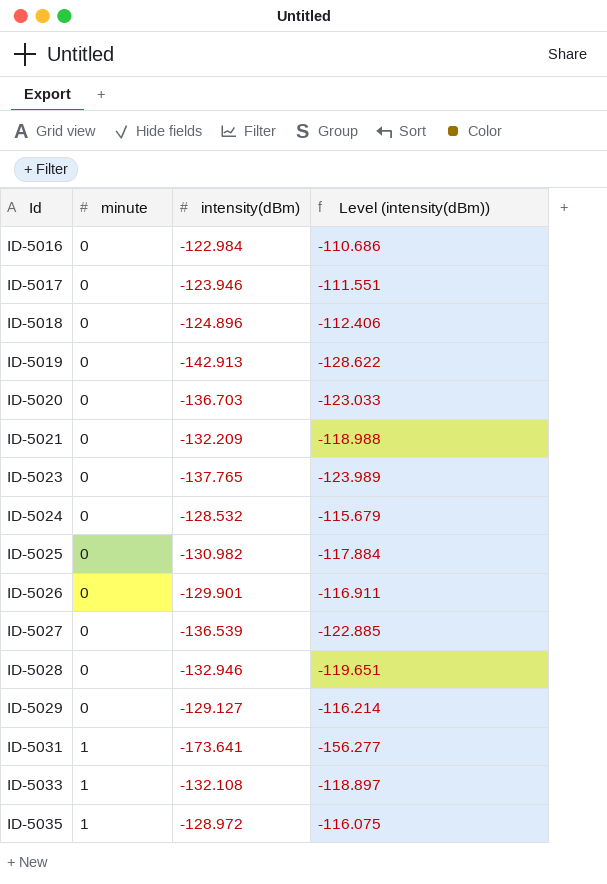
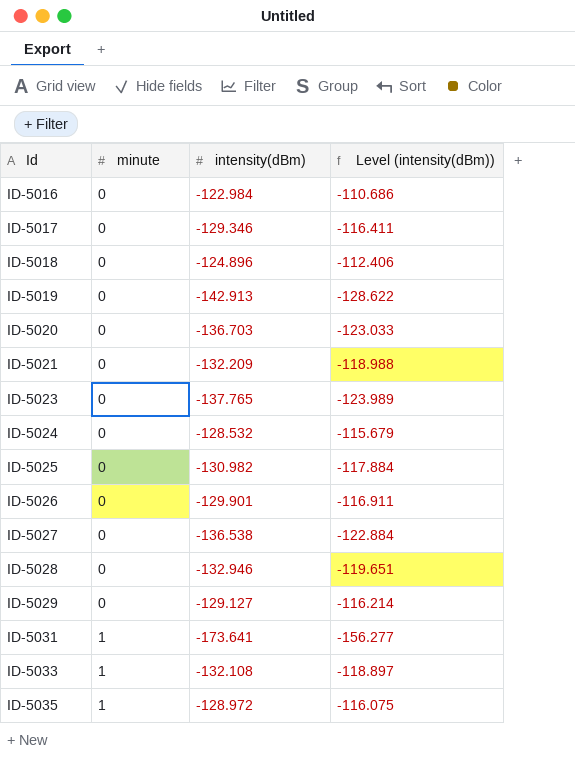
ID-5017 | intensity(dBm): -123.946 -> -129.346
ID-5017 | Level (intensity(dBm)): -111.551 -> -116.411
ID-5027 | intensity(dBm): -136.539 -> -136.538
ID-5027 | Level (intensity(dBm)): -122.885 -> -122.884

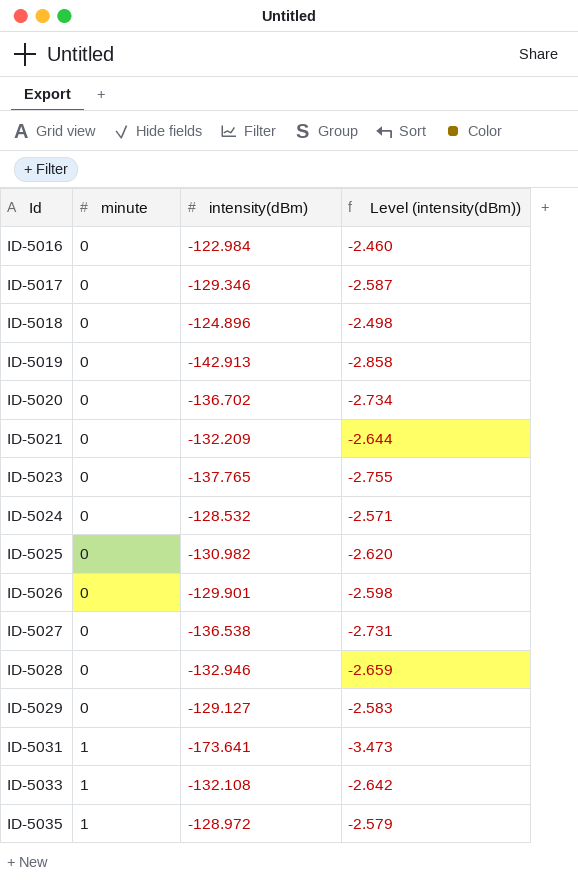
column Level (intensity(dBm)) | formula: [intensity(dBm)] * 0.9 -> [intensity(dBm)] * 0.02
ID-5020 | intensity(dBm): -136.703 -> -136.702

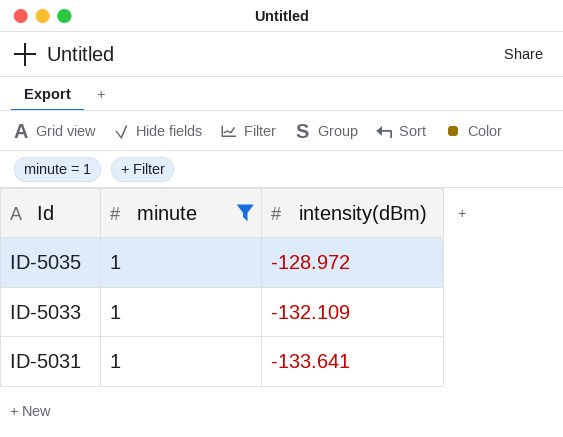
filter: none -> minute = 1
row order: Id ascending -> Id descending
column Level (intensity(dBm)) | formula: [intensity(dBm)] * 0.02 -> none
ID-5033 | intensity(dBm): -132.108 -> -132.109
ID-5031 | intensity(dBm): -173.641 -> -133.641

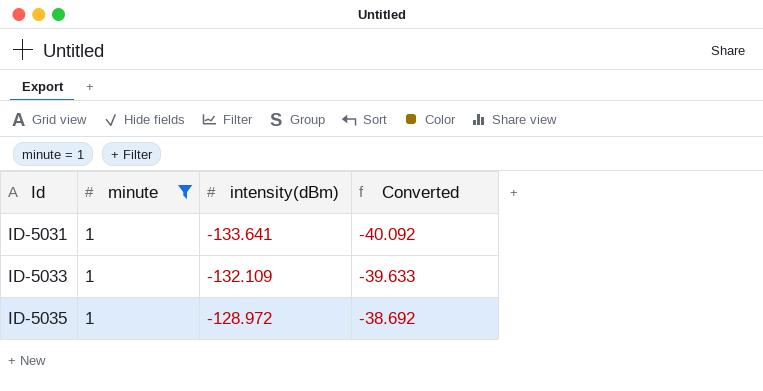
row order: Id descending -> Id ascending
column Converted | formula: none -> [intensity(dBm)] * 0.3

